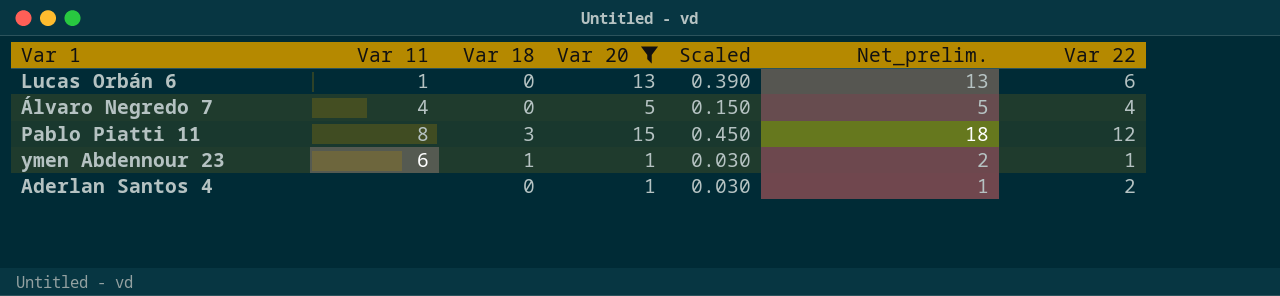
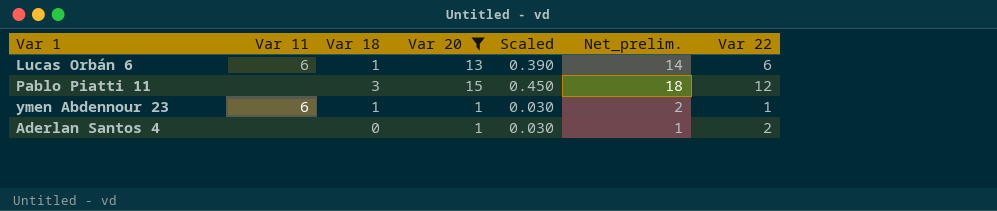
row Álvaro Negredo 7: 4 | 0 | 5 | 0.150 | 5 | 4 -> none
Lucas Orbán 6 | Var 11: 1 -> 6
Lucas Orbán 6 | Var 18: 0 -> 1
Lucas Orbán 6 | Net_prelim.: 13 -> 14
Pablo Piatti 11 | Var 11: 8 -> none

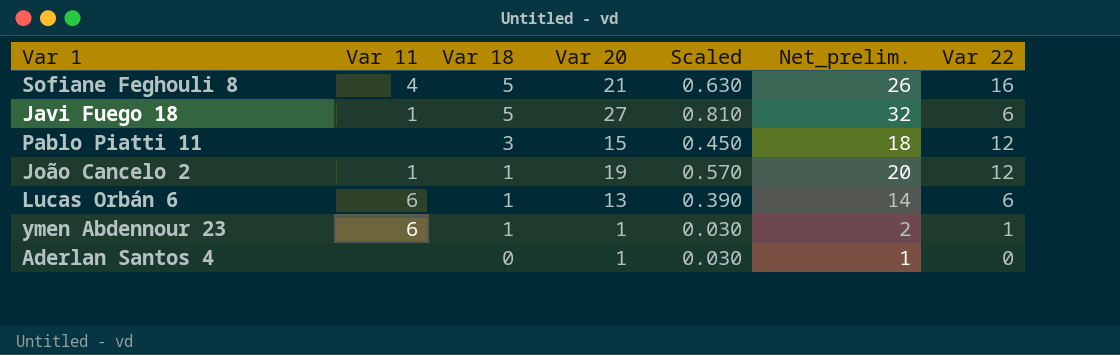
filter: Var 20 <= 15 -> none
row order: none -> Var 18 descending
Aderlan Santos 4 | Var 22: 2 -> 0

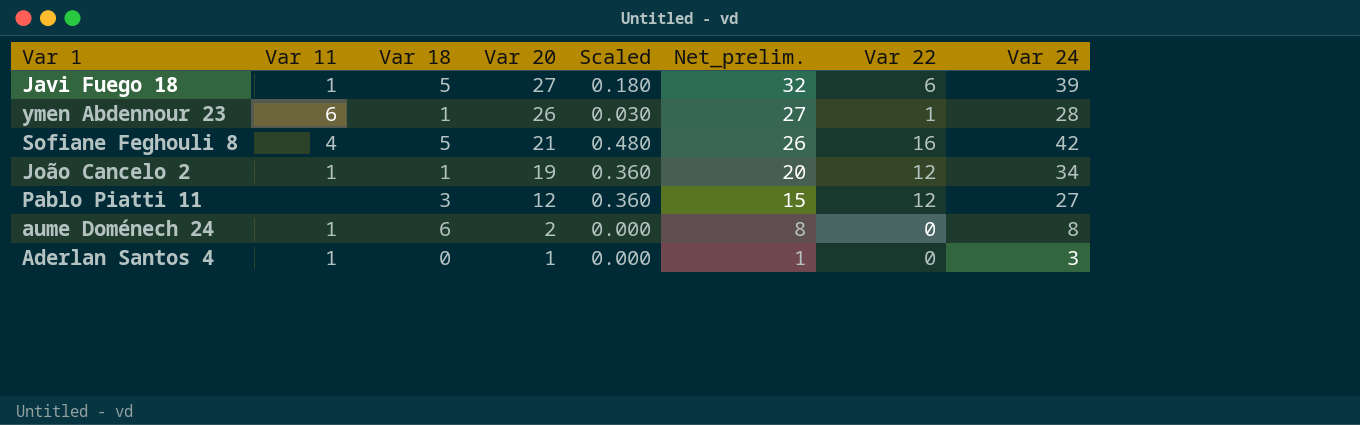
row order: Var 18 descending -> Var 20 descending
column Scaled | formula: [Var 20] * 0.03 -> [Var 22] * 0.03
column Var 24 | position: none -> 8
row Lucas Orbán 6: 6 | 1 | 13 | 0.390 | 14 | 6 -> none
ymen Abdennour 23 | Var 20: 1 -> 26
ymen Abdennour 23 | Net_prelim.: 2 -> 27
Pablo Piatti 11 | Var 20: 15 -> 12
Pablo Piatti 11 | Net_prelim.: 18 -> 15
row aume Doménech 24: none -> 1 | 6 | 2 | 0.000 | 8 | 0 | 8
Aderlan Santos 4 | Var 11: none -> 1

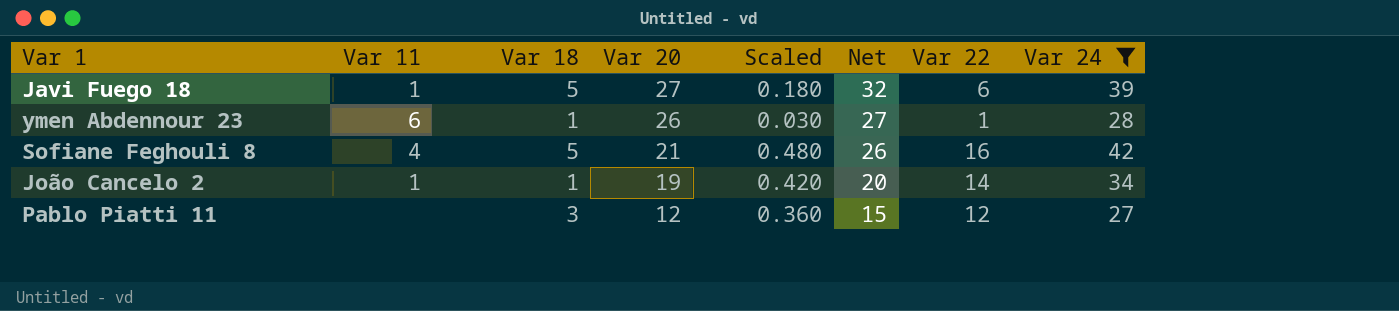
filter: none -> Var 24 >= 27
column name: Net_prelim. -> Net
João Cancelo 2 | Scaled: 0.360 -> 0.420
João Cancelo 2 | Var 22: 12 -> 14

